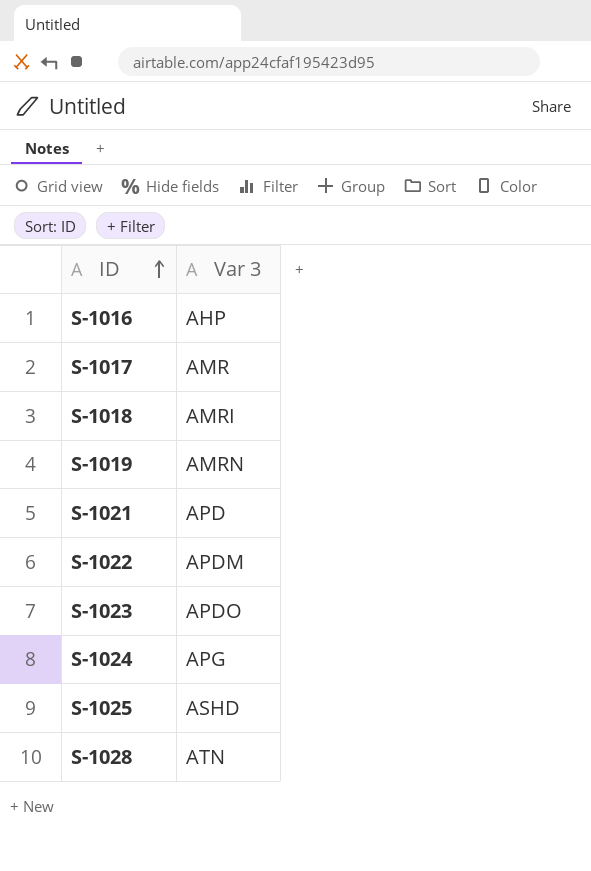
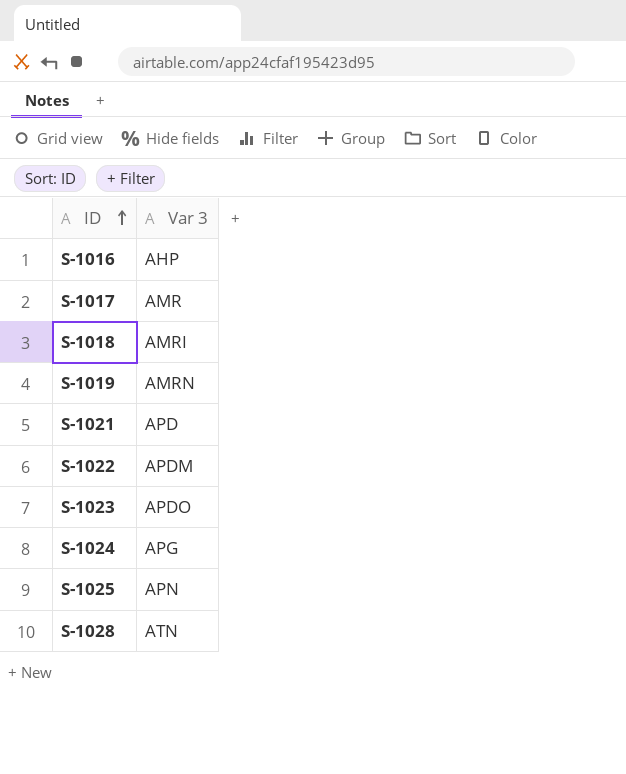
S-1025 | Var 3: ASHD -> APN

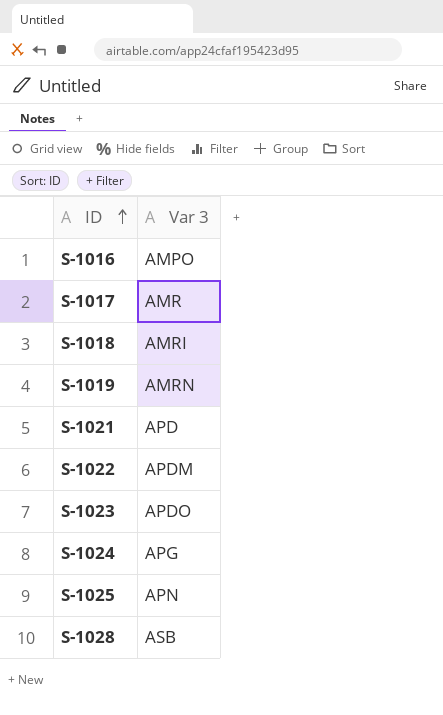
S-1016 | Var 3: AHP -> AMPO
S-1028 | Var 3: ATN -> ASB

